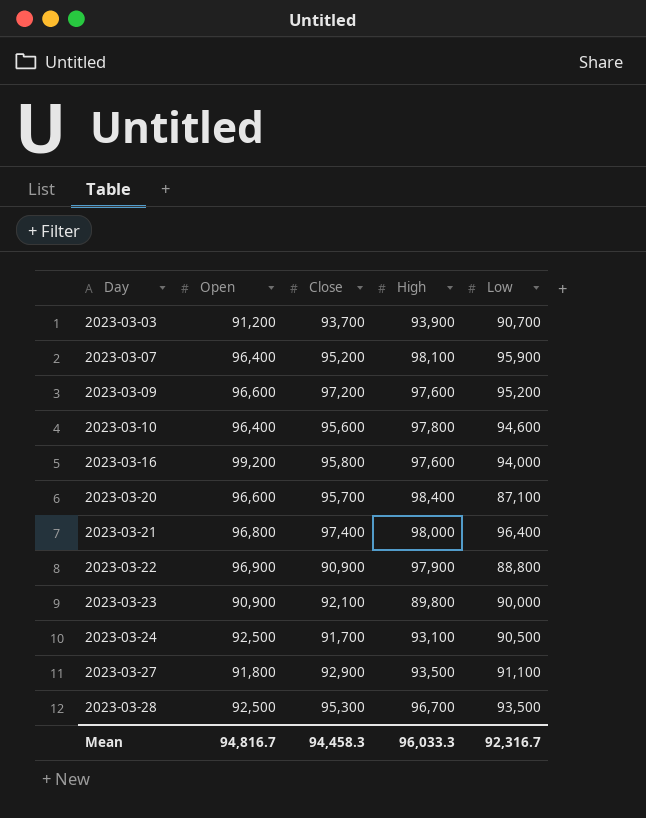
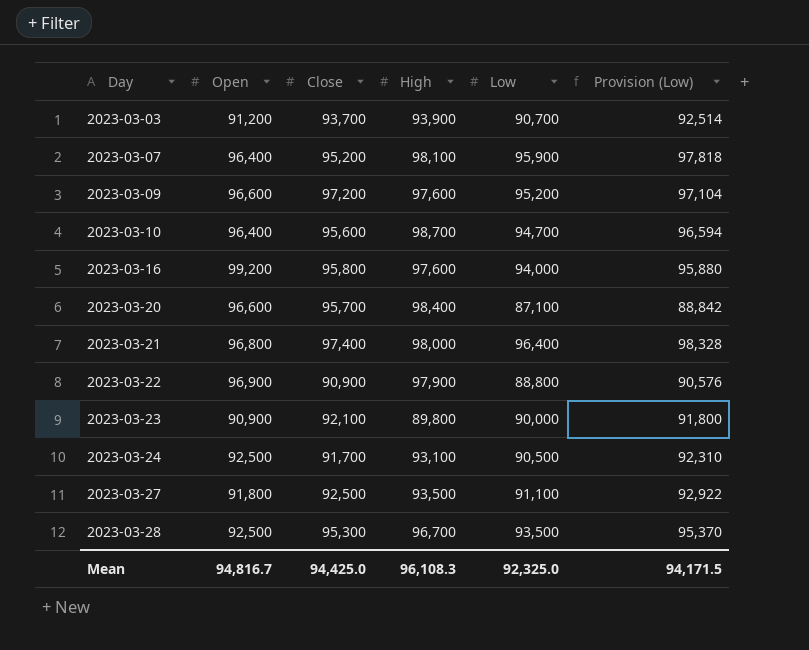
column Provision (Low) | formula: none -> [Low] * 1.02
2023-03-10 | High: 97,800 -> 98,700
2023-03-10 | Low: 94,600 -> 94,700
2023-03-27 | Close: 92,900 -> 92,500
Mean | Close: 94,458.3 -> 94,425.0
Mean | High: 96,033.3 -> 96,108.3
Mean | Low: 92,316.7 -> 92,325.0

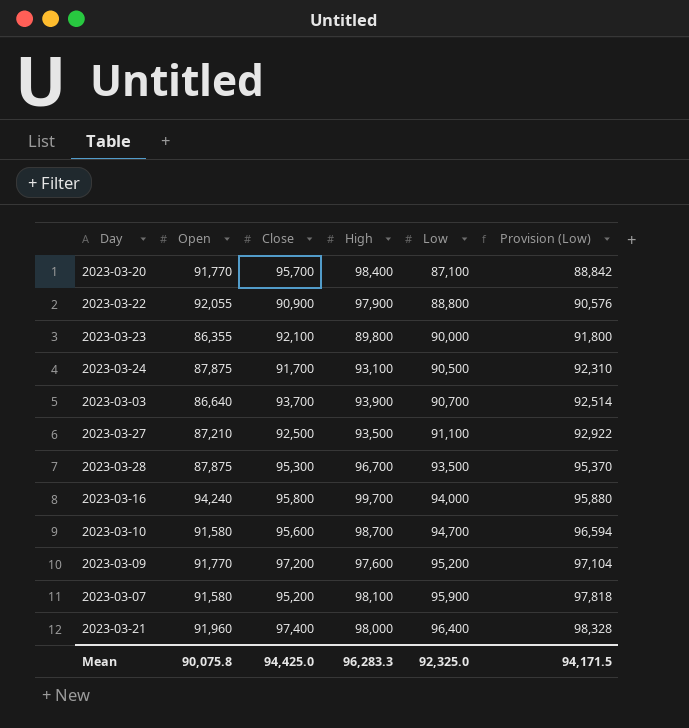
row order: Day ascending -> Low ascending
2023-03-20 | Open: 96,600 -> 91,770
2023-03-22 | Open: 96,900 -> 92,055
2023-03-23 | Open: 90,900 -> 86,355
2023-03-24 | Open: 92,500 -> 87,875
2023-03-03 | Open: 91,200 -> 86,640
2023-03-27 | Open: 91,800 -> 87,210
2023-03-28 | Open: 92,500 -> 87,875
2023-03-16 | Open: 99,200 -> 94,240
2023-03-16 | High: 97,600 -> 99,700
2023-03-10 | Open: 96,400 -> 91,580
2023-03-09 | Open: 96,600 -> 91,770
2023-03-07 | Open: 96,400 -> 91,580
2023-03-21 | Open: 96,800 -> 91,960
Mean | Open: 94,816.7 -> 90,075.8
Mean | High: 96,108.3 -> 96,283.3

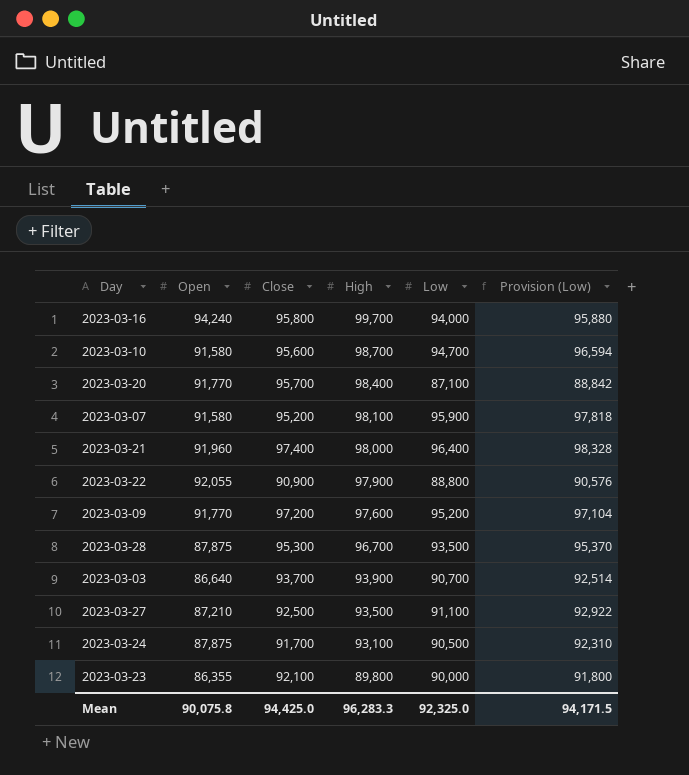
row order: Low ascending -> High descending

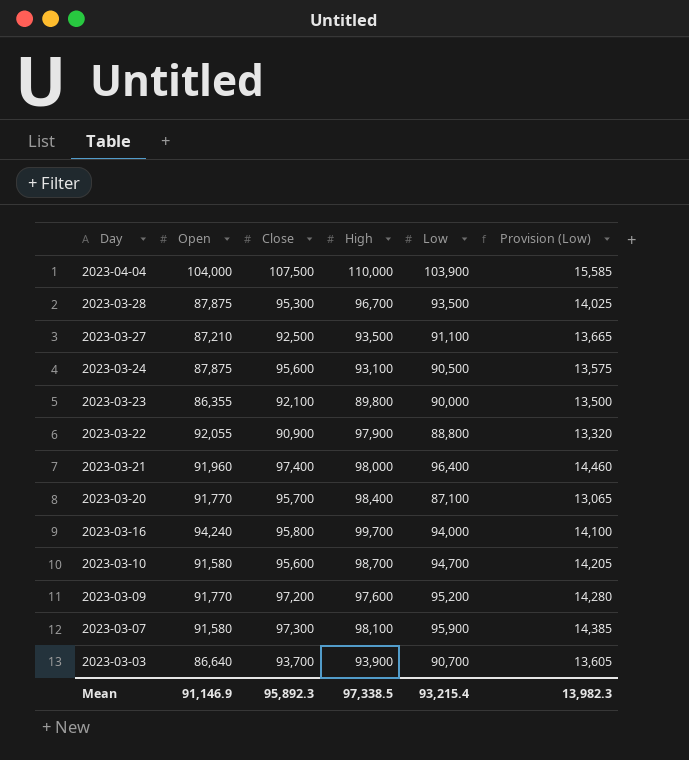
row order: High descending -> Day descending
column Provision (Low) | formula: [Low] * 1.02 -> [Low] * 0.15
row 2023-04-04: none -> 104,000 | 107,500 | 110,000 | 103,900 | 15,585
2023-03-24 | Close: 91,700 -> 95,600
2023-03-07 | Close: 95,200 -> 97,300
Mean | Open: 90,075.8 -> 91,146.9
Mean | Close: 94,425.0 -> 95,892.3
Mean | High: 96,283.3 -> 97,338.5
Mean | Low: 92,325.0 -> 93,215.4
Mean | Provision (Low): 94,171.5 -> 13,982.3

